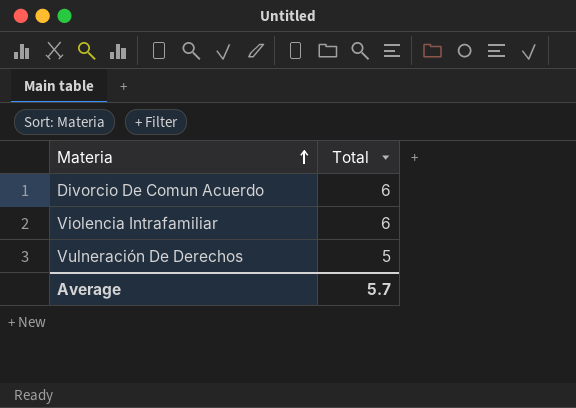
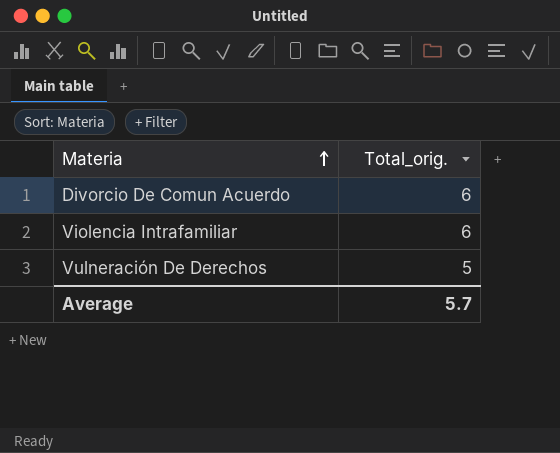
column name: Total -> Total_orig.

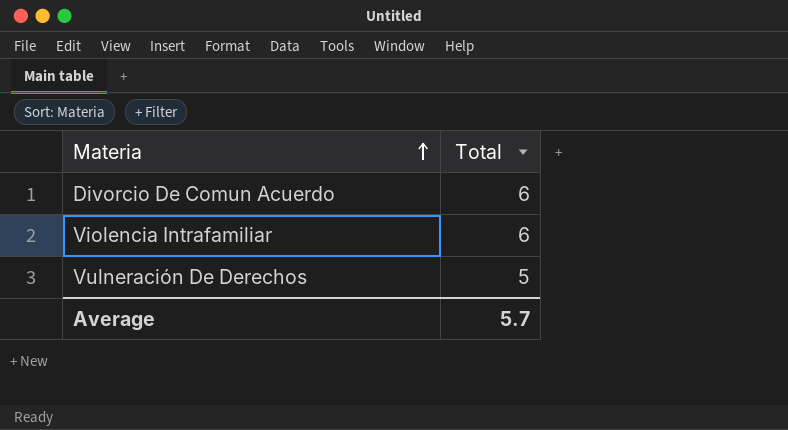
column name: Total_orig. -> Total

